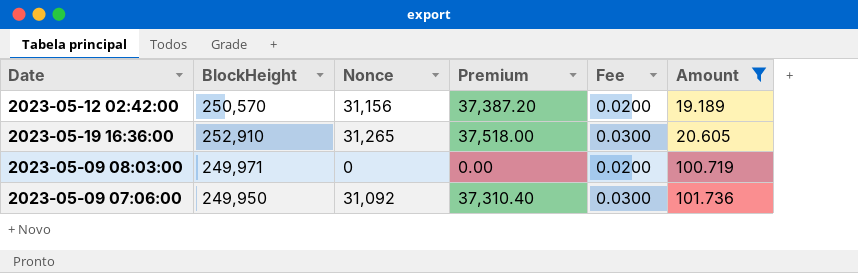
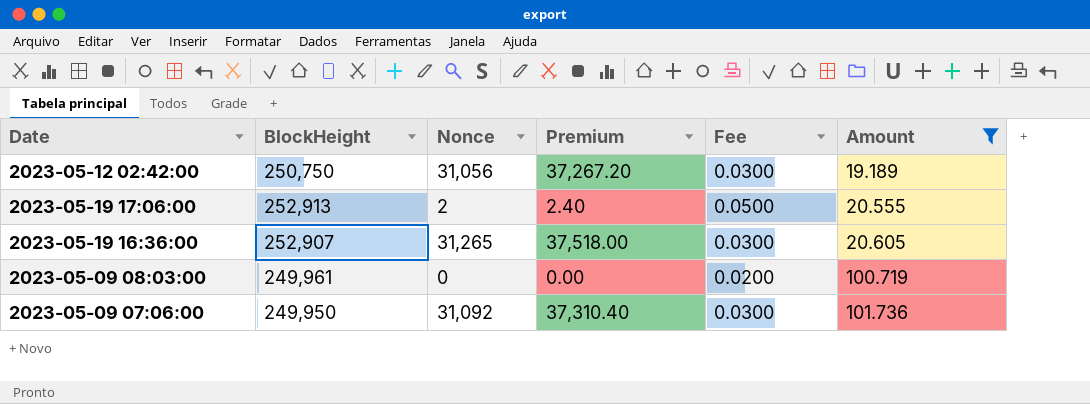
2023-05-12 02:42:00 | BlockHeight: 250,570 -> 250,750
2023-05-12 02:42:00 | Nonce: 31,156 -> 31,056
2023-05-12 02:42:00 | Premium: 37,387.20 -> 37,267.20
2023-05-12 02:42:00 | Fee: 0.0200 -> 0.0300
row 2023-05-19 17:06:00: none -> 252,913 | 2 | 2.40 | 0.0500 | 20.555
2023-05-19 16:36:00 | BlockHeight: 252,910 -> 252,907
2023-05-09 08:03:00 | BlockHeight: 249,971 -> 249,961

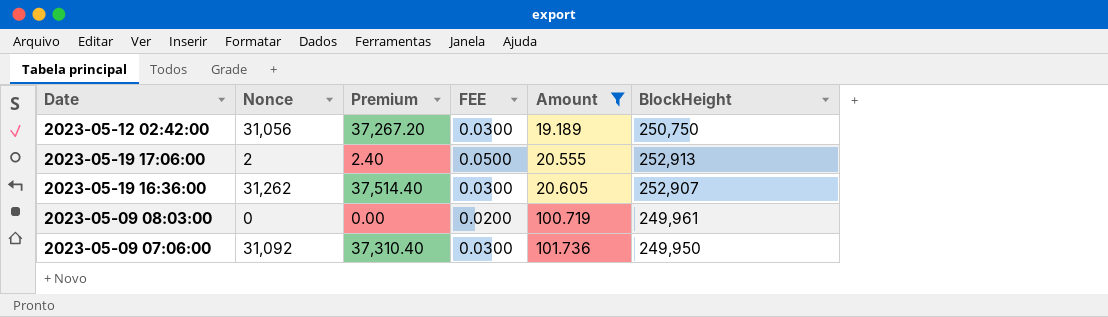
column name: Fee -> FEE
column BlockHeight | position: 2 -> 6
2023-05-19 16:36:00 | Nonce: 31,265 -> 31,262
2023-05-19 16:36:00 | Premium: 37,518.00 -> 37,514.40

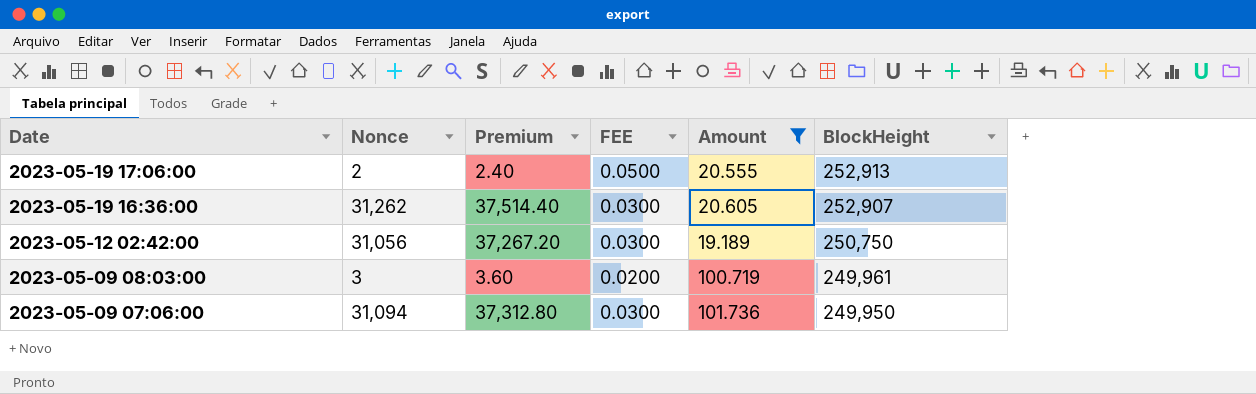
row order: Amount ascending -> Date descending
2023-05-09 08:03:00 | Nonce: 0 -> 3
2023-05-09 08:03:00 | Premium: 0.00 -> 3.60
2023-05-09 07:06:00 | Nonce: 31,092 -> 31,094
2023-05-09 07:06:00 | Premium: 37,310.40 -> 37,312.80

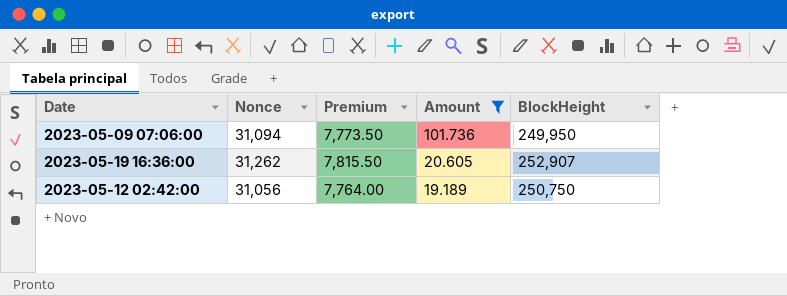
row order: Date descending -> Amount descending
column FEE | position: 4 -> none
column Premium | formula: [Nonce] * 1.2 -> [Nonce] * 0.25
row 2023-05-19 17:06:00: 2 | 2.40 | 0.0500 | 20.555 | 252,913 -> none
row 2023-05-09 08:03:00: 3 | 3.60 | 0.0200 | 100.719 | 249,961 -> none

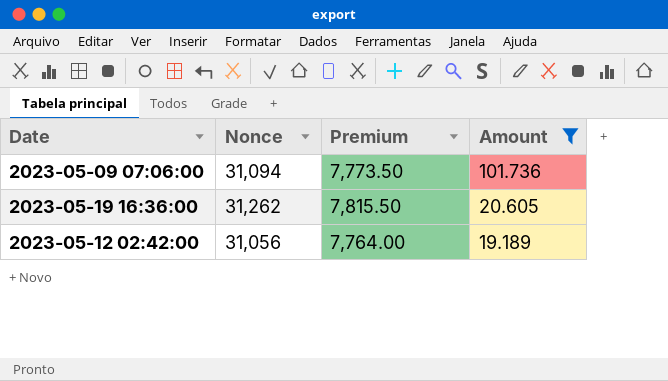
column BlockHeight | position: 5 -> none

